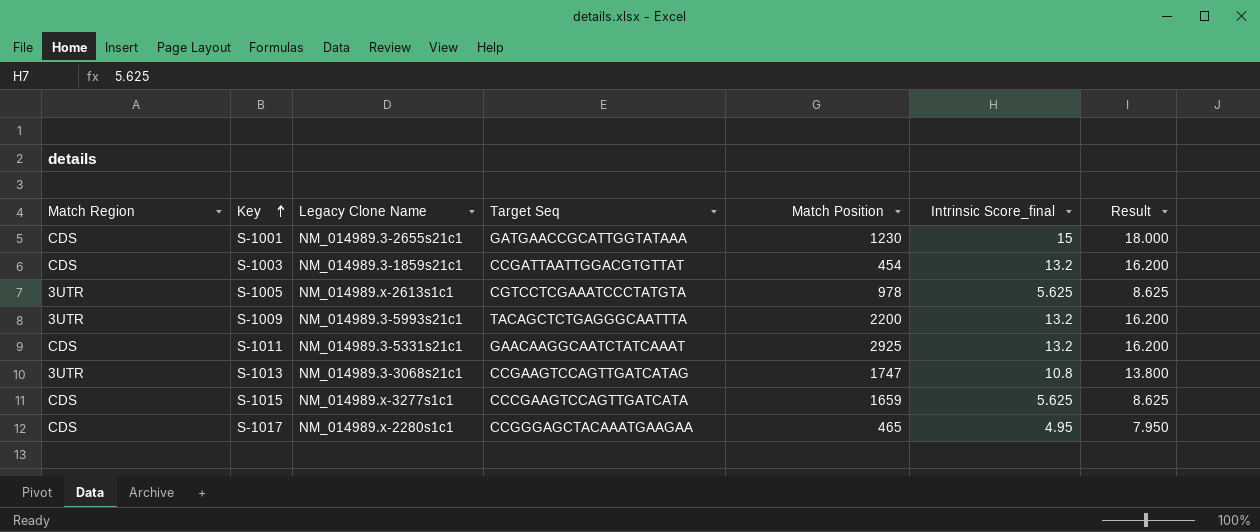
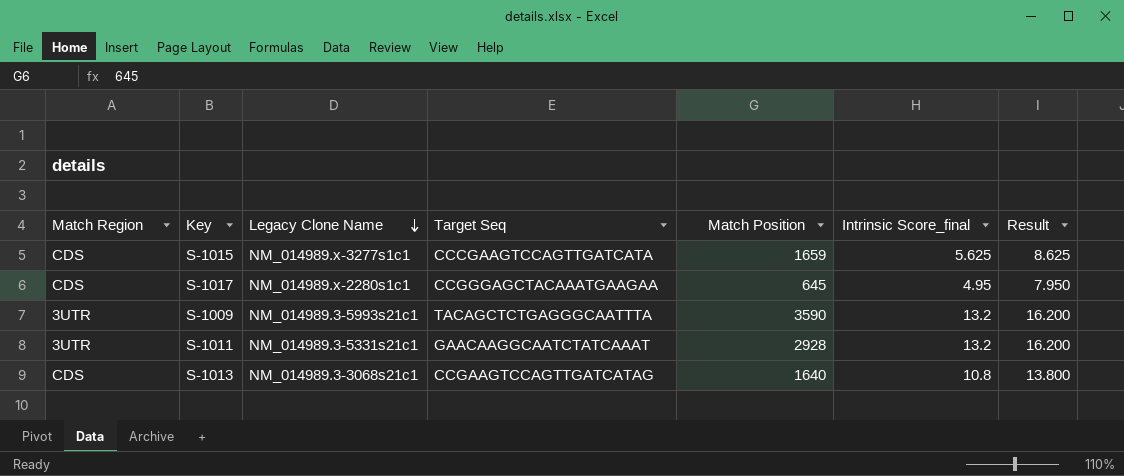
row order: Key ascending -> Legacy Clone Name descending
row S-1001: CDS | NM_014989.3-2655s21c1 | GATGAACCGCATTGGTATAAA | 1230 | 15 | 18.000 -> none
row S-1003: CDS | NM_014989.3-1859s21c1 | CCGATTAATTGGACGTGTTAT | 454 | 13.2 | 16.200 -> none
row S-1005: 3UTR | NM_014989.x-2613s1c1 | CGTCCTCGAAATCCCTATGTA | 978 | 5.625 | 8.625 -> none
S-1017 | Match Position: 465 -> 645
S-1009 | Match Position: 2200 -> 3590
S-1011 | Match Region: CDS -> 3UTR
S-1011 | Match Position: 2925 -> 2928
S-1013 | Match Region: 3UTR -> CDS
S-1013 | Match Position: 1747 -> 1640

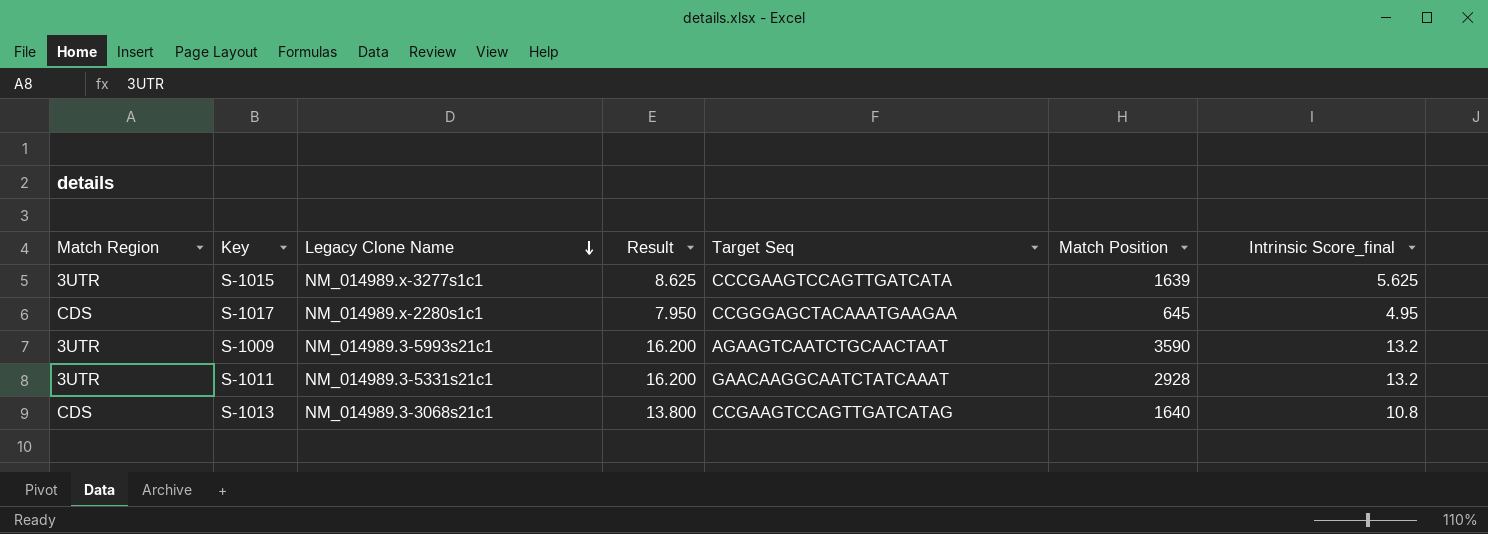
column Result | position: 7 -> 4
S-1015 | Match Region: CDS -> 3UTR
S-1015 | Match Position: 1659 -> 1639
S-1009 | Target Seq: TACAGCTCTGAGGGCAATTTA -> AGAAGTCAATCTGCAACTAAT

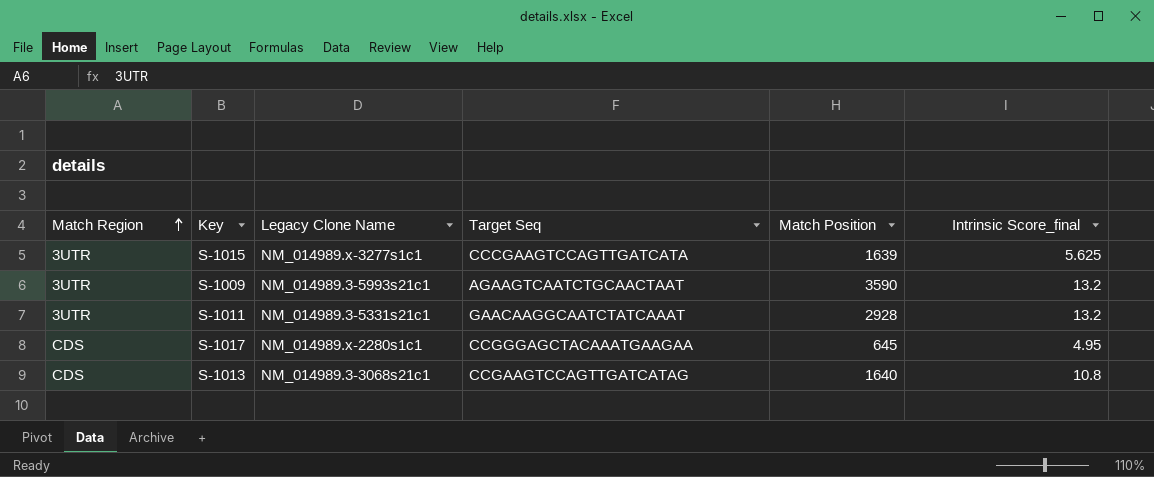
row order: Legacy Clone Name descending -> Match Region ascending
column Result | formula: [Intrinsic Score_final] + 3 -> none

